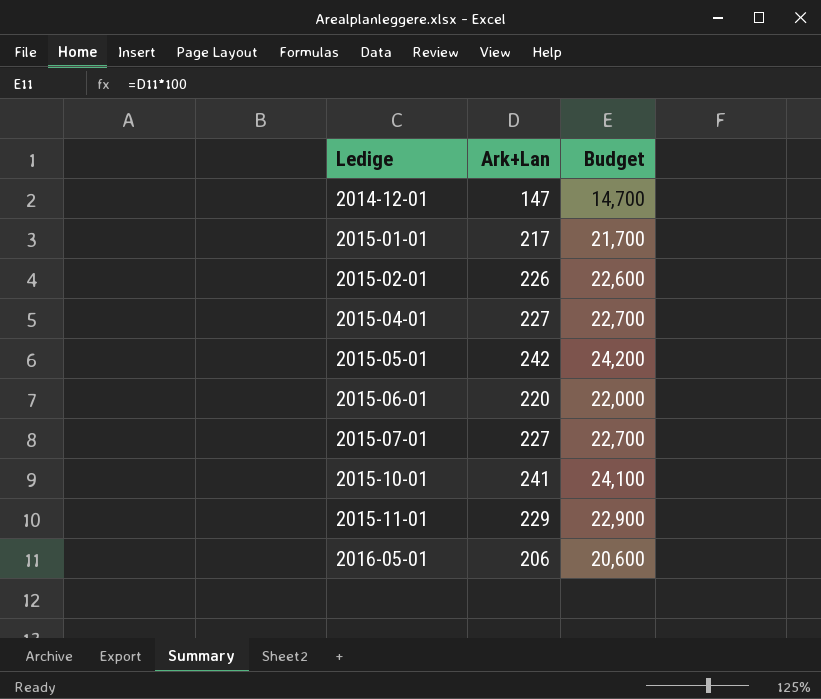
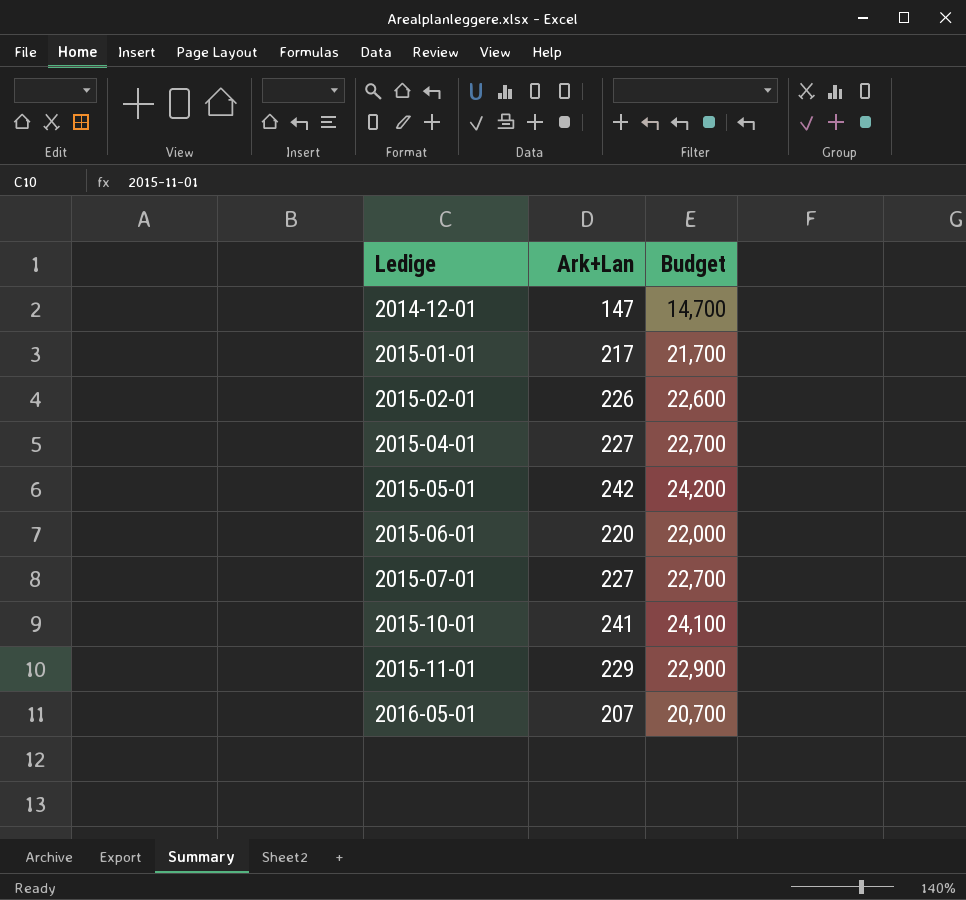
2016-05-01 | Ark+Lan: 206 -> 207
2016-05-01 | Budget: 20,600 -> 20,700

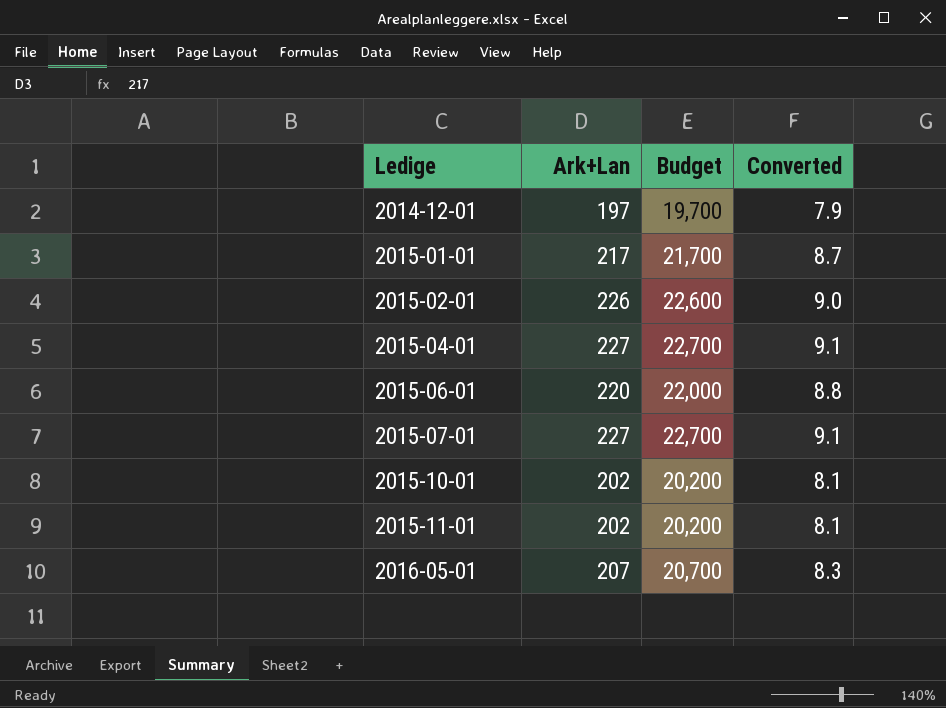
column Converted | formula: none -> [Ark+Lan] * 0.04
row 2015-05-01: 242 | 24,200 -> none
2014-12-01 | Ark+Lan: 147 -> 197
2014-12-01 | Budget: 14,700 -> 19,700
2015-10-01 | Ark+Lan: 241 -> 202
2015-10-01 | Budget: 24,100 -> 20,200
2015-11-01 | Ark+Lan: 229 -> 202
2015-11-01 | Budget: 22,900 -> 20,200

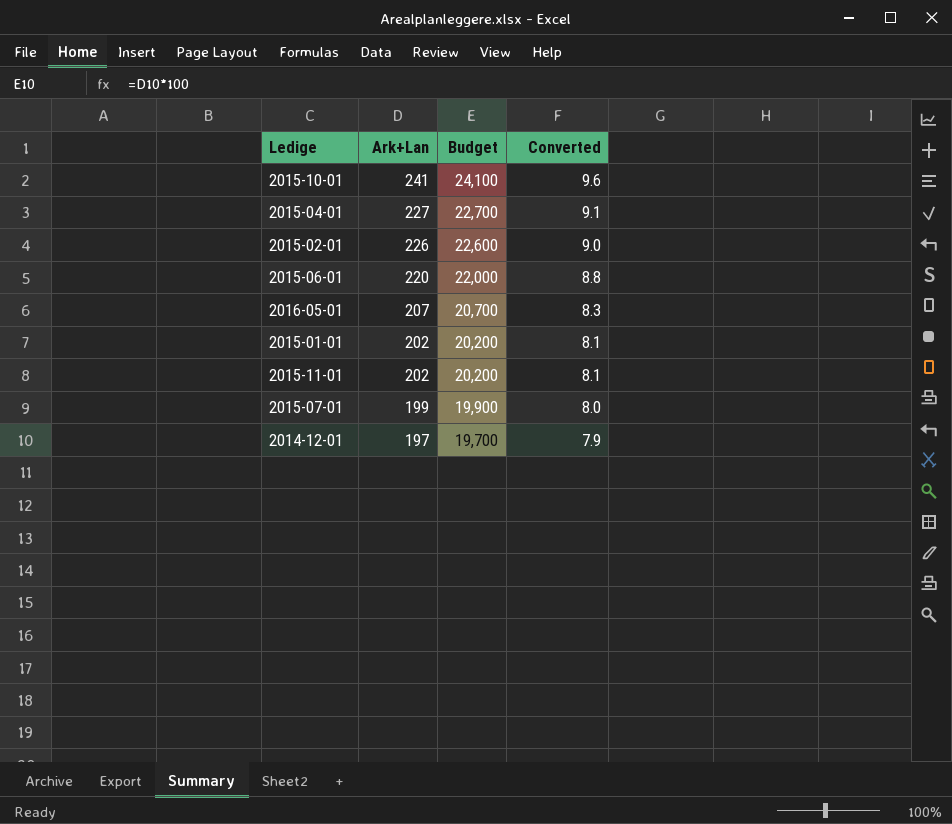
row order: Ledige ascending -> Ark+Lan descending
2015-10-01 | Ark+Lan: 202 -> 241
2015-10-01 | Budget: 20,200 -> 24,100
2015-10-01 | Converted: 8.1 -> 9.6
2015-01-01 | Ark+Lan: 217 -> 202
2015-01-01 | Budget: 21,700 -> 20,200
2015-01-01 | Converted: 8.7 -> 8.1
2015-07-01 | Ark+Lan: 227 -> 199
2015-07-01 | Budget: 22,700 -> 19,900
2015-07-01 | Converted: 9.1 -> 8.0

